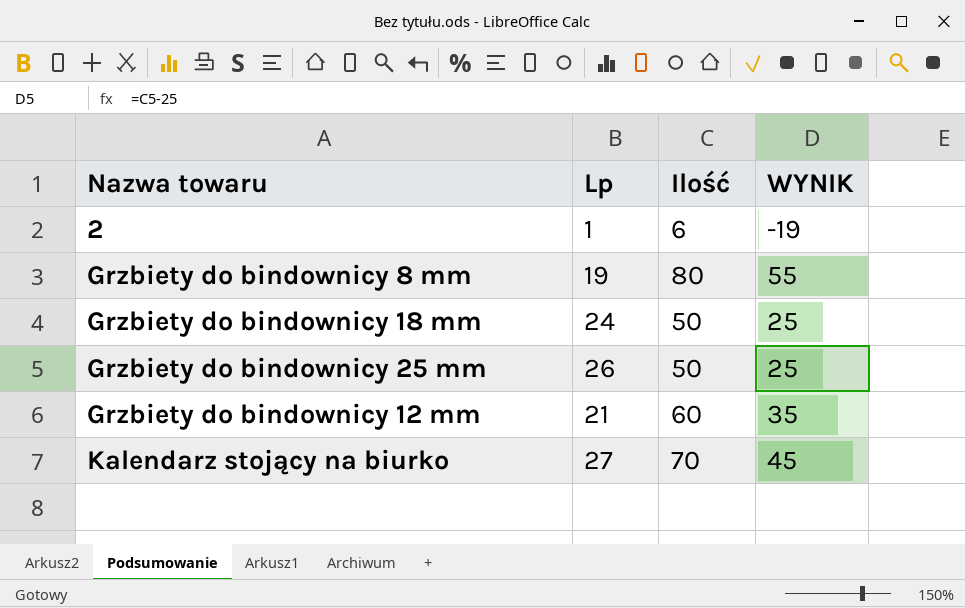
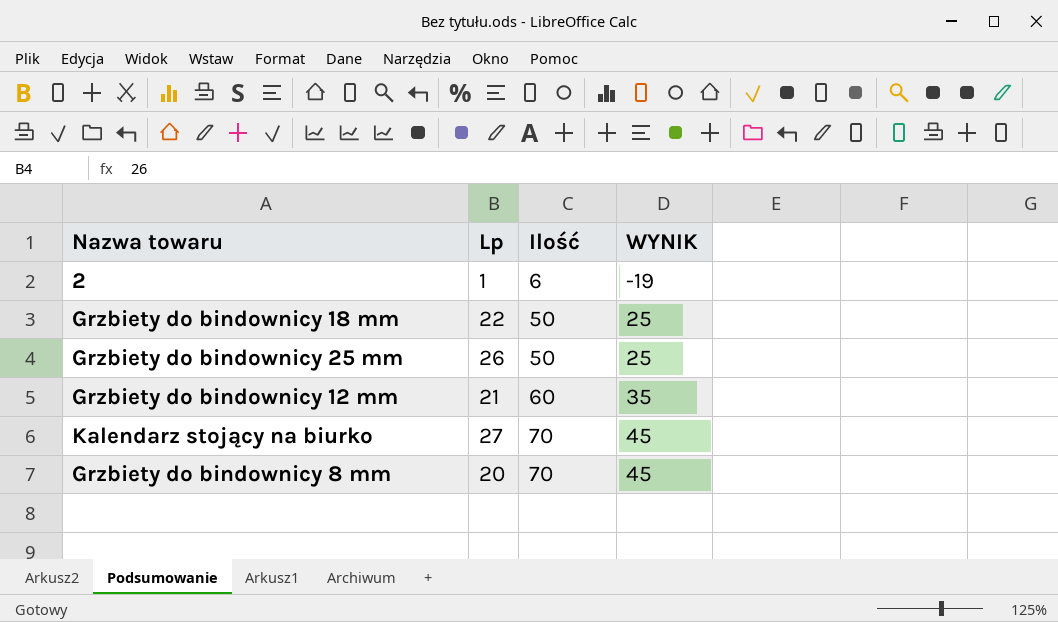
row order: none -> Ilość ascending
Grzbiety do bindownicy 18 mm | Lp: 24 -> 22
Grzbiety do bindownicy 8 mm | Lp: 19 -> 20
Grzbiety do bindownicy 8 mm | Ilość: 80 -> 70
Grzbiety do bindownicy 8 mm | WYNIK: 55 -> 45

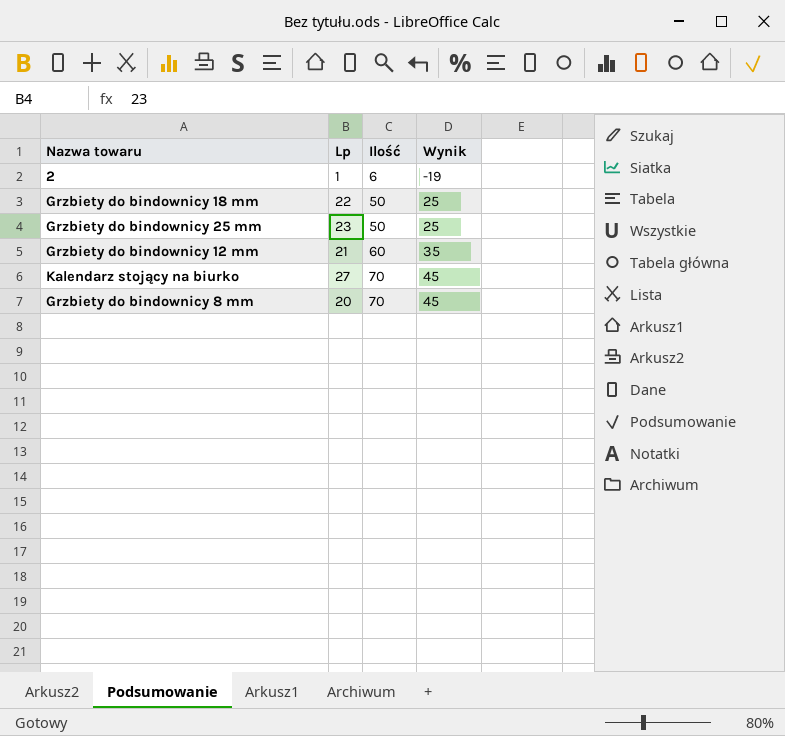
column name: WYNIK -> Wynik
Grzbiety do bindownicy 25 mm | Lp: 26 -> 23

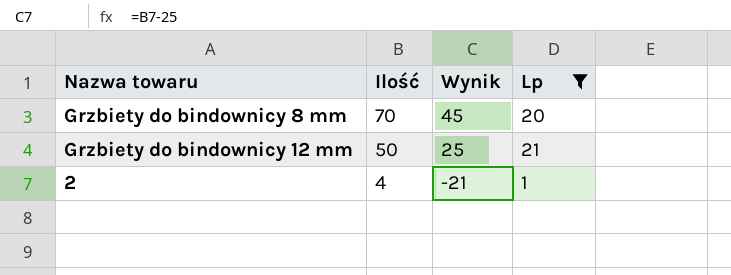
filter: none -> Lp <= 21
row order: Ilość ascending -> Ilość descending
column Lp | position: 2 -> 4
Grzbiety do bindownicy 12 mm | Ilość: 60 -> 50
Grzbiety do bindownicy 12 mm | Wynik: 35 -> 25
2 | Ilość: 6 -> 4
2 | Wynik: -19 -> -21

